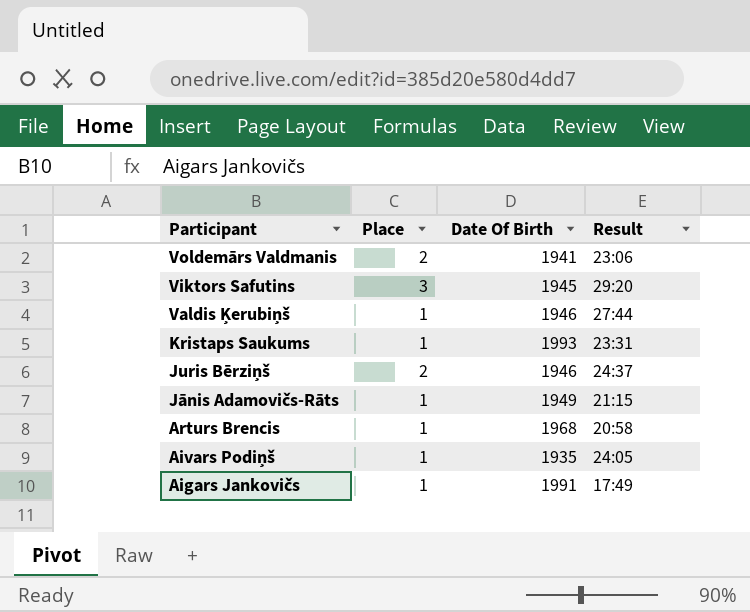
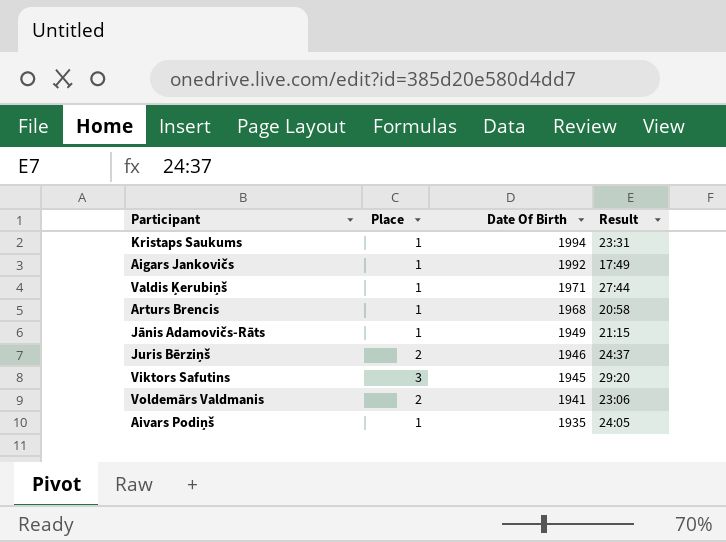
row order: Participant descending -> Date Of Birth descending
Kristaps Saukums | Date Of Birth: 1993 -> 1994
Aigars Jankovičs | Date Of Birth: 1991 -> 1992
Valdis Ķerubiņš | Date Of Birth: 1946 -> 1971

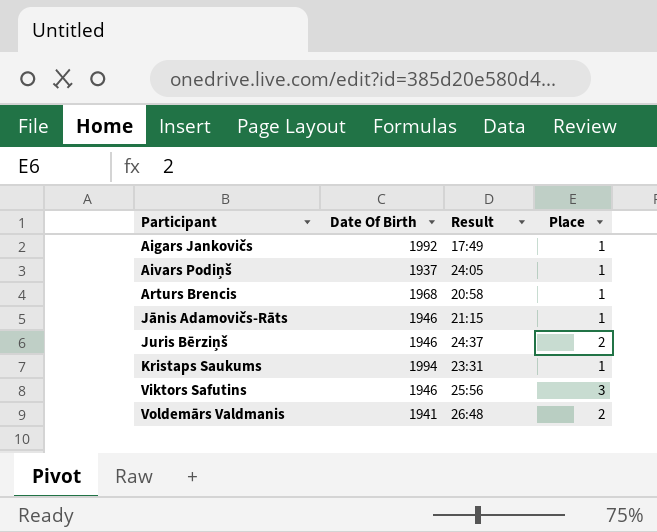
row order: Date Of Birth descending -> Participant ascending
column Place | position: 2 -> 4
row Valdis Ķerubiņš: 1 | 1971 | 27:44 -> none
Aivars Podiņš | Date Of Birth: 1935 -> 1937
Jānis Adamovičs-Rāts | Date Of Birth: 1949 -> 1946
Viktors Safutins | Date Of Birth: 1945 -> 1946
Viktors Safutins | Result: 29:20 -> 25:56
Voldemārs Valdmanis | Result: 23:06 -> 26:48

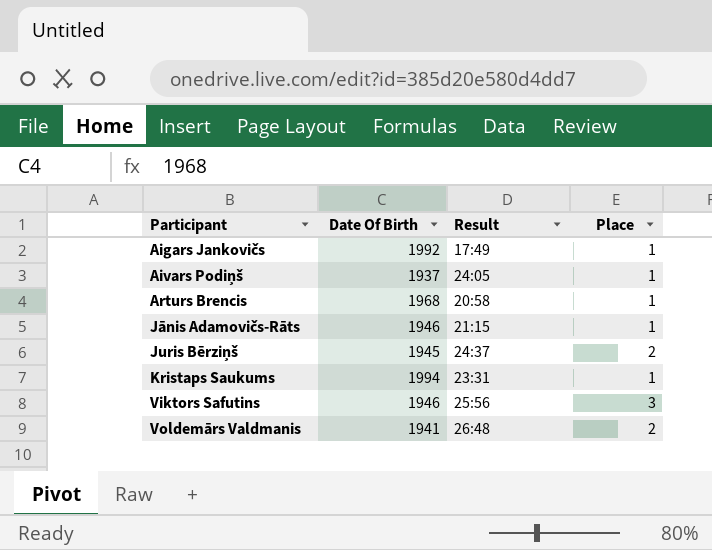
Juris Bērziņš | Date Of Birth: 1946 -> 1945

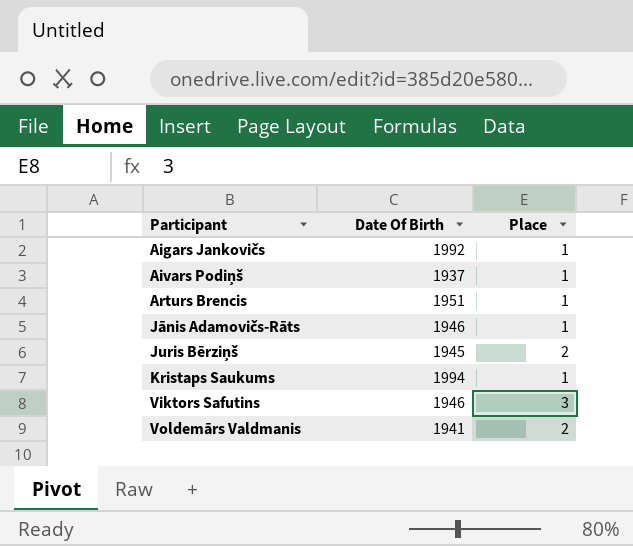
column Result | position: 3 -> none
Arturs Brencis | Date Of Birth: 1968 -> 1951

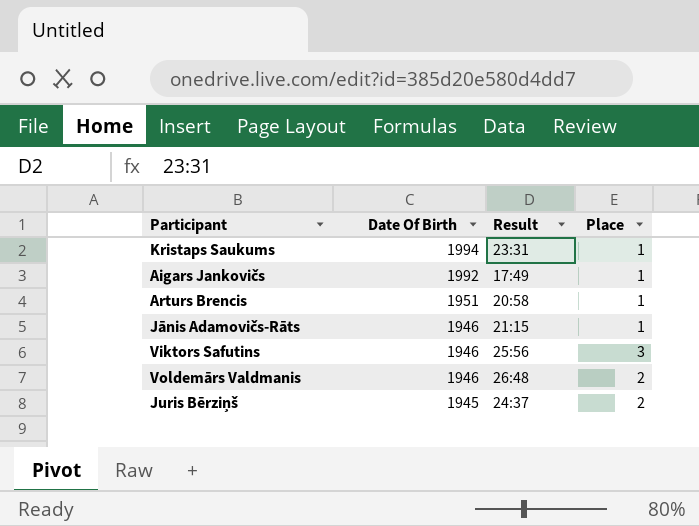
row order: Participant ascending -> Date Of Birth descending
column Result | position: none -> 3
row Aivars Podiņš: 1937 | 1 -> none
Voldemārs Valdmanis | Date Of Birth: 1941 -> 1946

